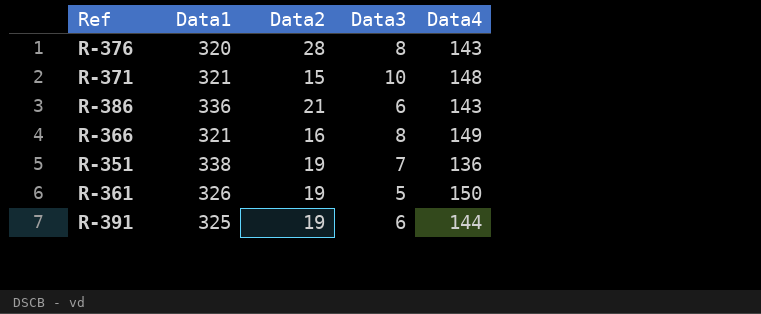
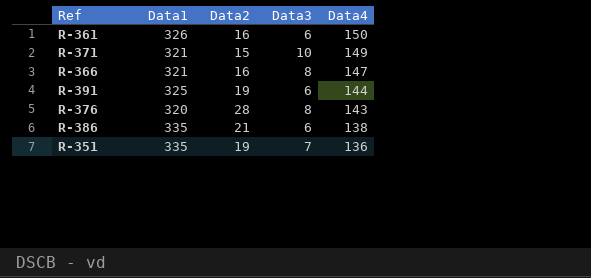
row order: none -> Data4 descending
R-361 | Data2: 19 -> 16
R-361 | Data3: 5 -> 6
R-371 | Data4: 148 -> 149
R-366 | Data4: 149 -> 147
R-386 | Data1: 336 -> 335
R-386 | Data4: 143 -> 138
R-351 | Data1: 338 -> 335

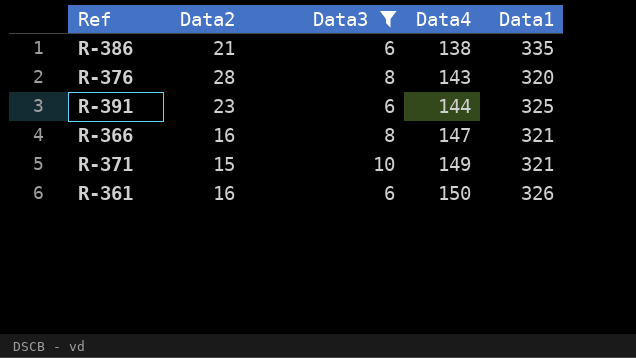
filter: none -> Data3 != 7
row order: Data4 descending -> Data4 ascending
column Data1 | position: 2 -> 5
R-391 | Data2: 19 -> 23

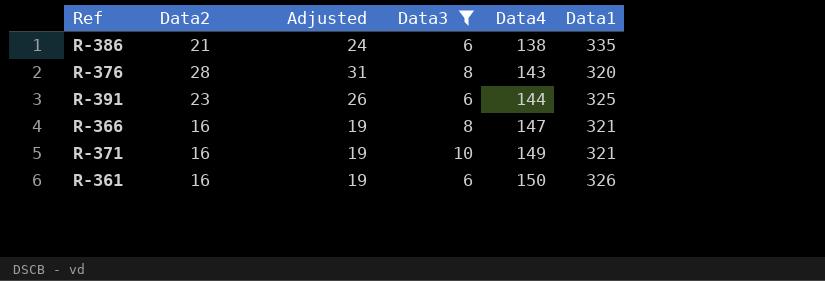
column Adjusted | formula: none -> [Data2] + 3
R-371 | Data2: 15 -> 16

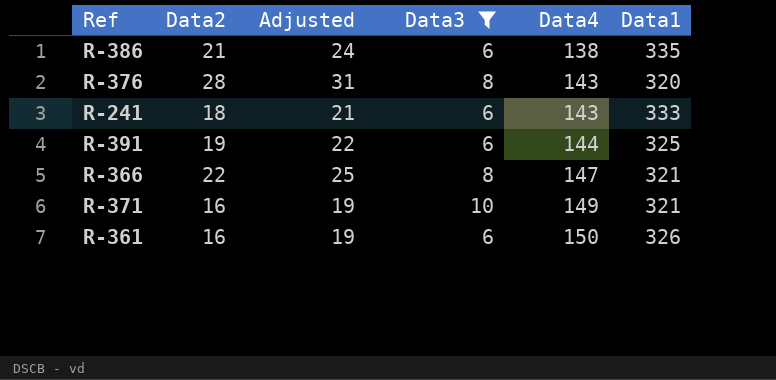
row R-241: none -> 18 | 21 | 6 | 143 | 333
R-391 | Data2: 23 -> 19
R-391 | Adjusted: 26 -> 22
R-366 | Data2: 16 -> 22
R-366 | Adjusted: 19 -> 25

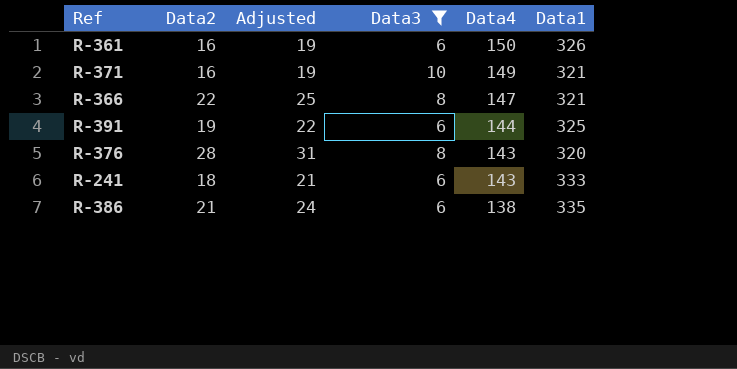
row order: Data4 ascending -> Data4 descending

